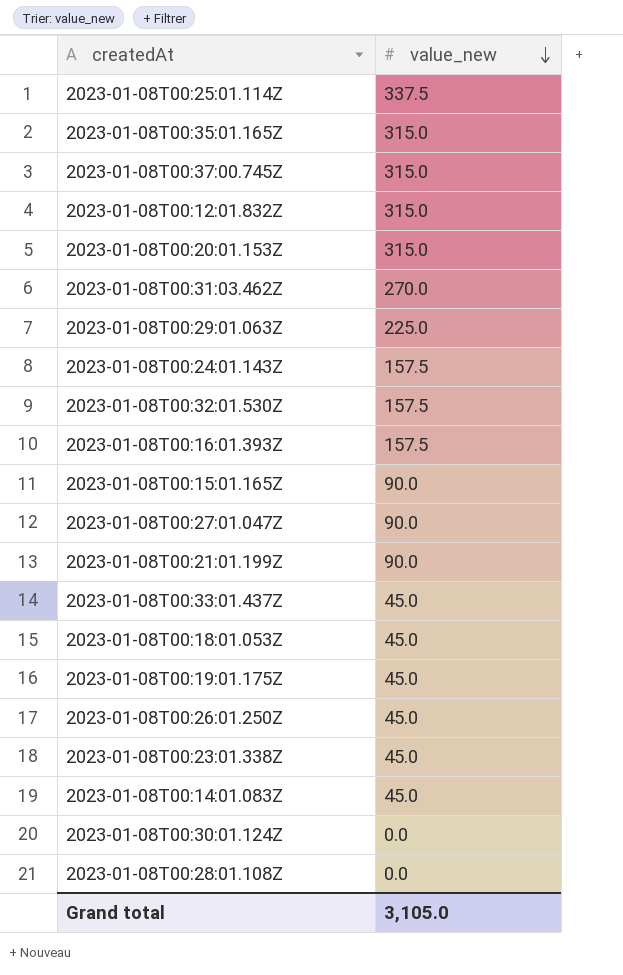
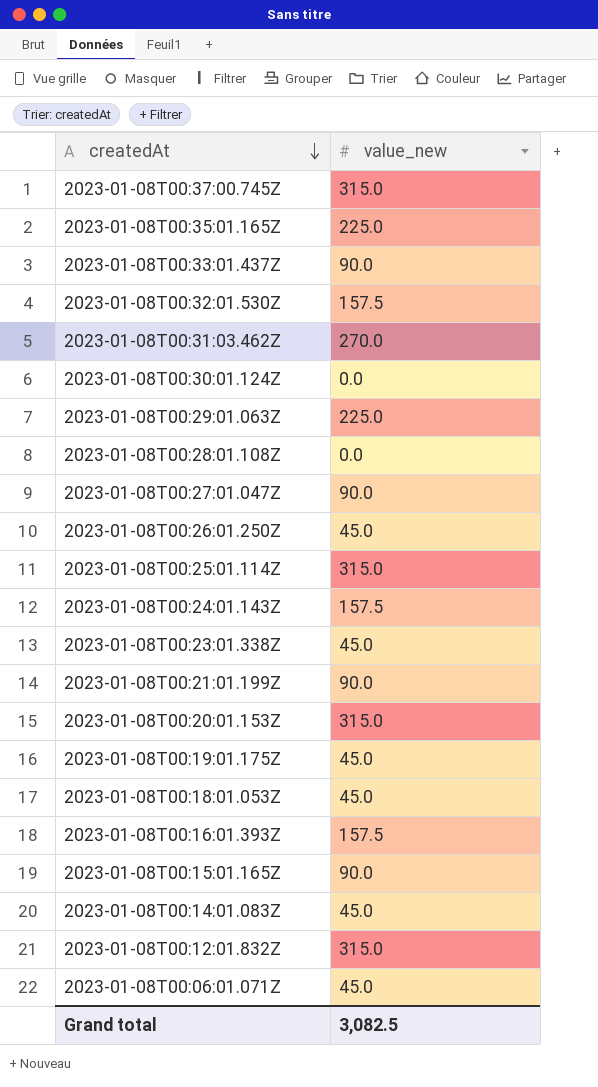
row order: value_new descending -> createdAt descending
2023-01-08T00:35:01.165Z | value_new: 315.0 -> 225.0
2023-01-08T00:33:01.437Z | value_new: 45.0 -> 90.0
2023-01-08T00:25:01.114Z | value_new: 337.5 -> 315.0
row 2023-01-08T00:06:01.071Z: none -> 45.0
Grand total | value_new: 3,105.0 -> 3,082.5

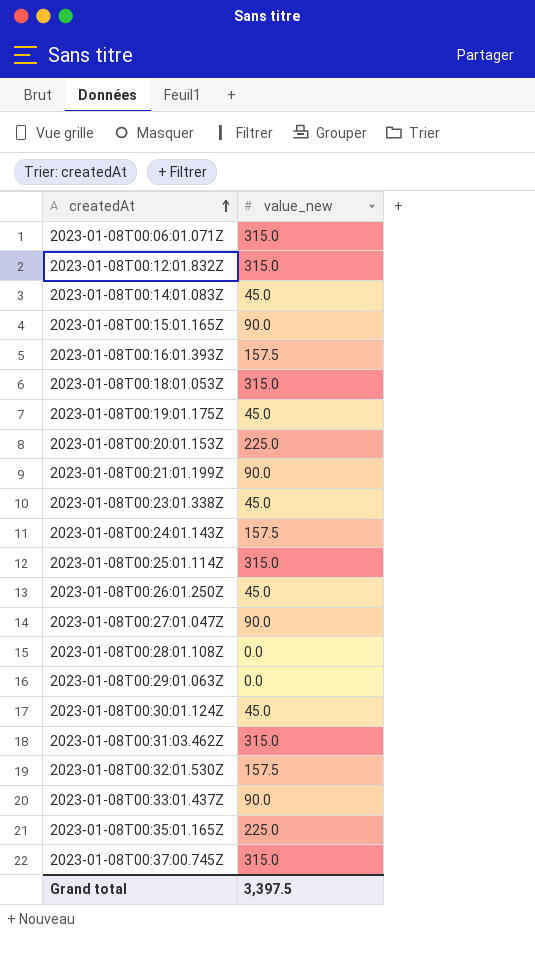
row order: createdAt descending -> createdAt ascending
2023-01-08T00:06:01.071Z | value_new: 45.0 -> 315.0
2023-01-08T00:18:01.053Z | value_new: 45.0 -> 315.0
2023-01-08T00:20:01.153Z | value_new: 315.0 -> 225.0
2023-01-08T00:29:01.063Z | value_new: 225.0 -> 0.0
2023-01-08T00:30:01.124Z | value_new: 0.0 -> 45.0
2023-01-08T00:31:03.462Z | value_new: 270.0 -> 315.0
Grand total | value_new: 3,082.5 -> 3,397.5

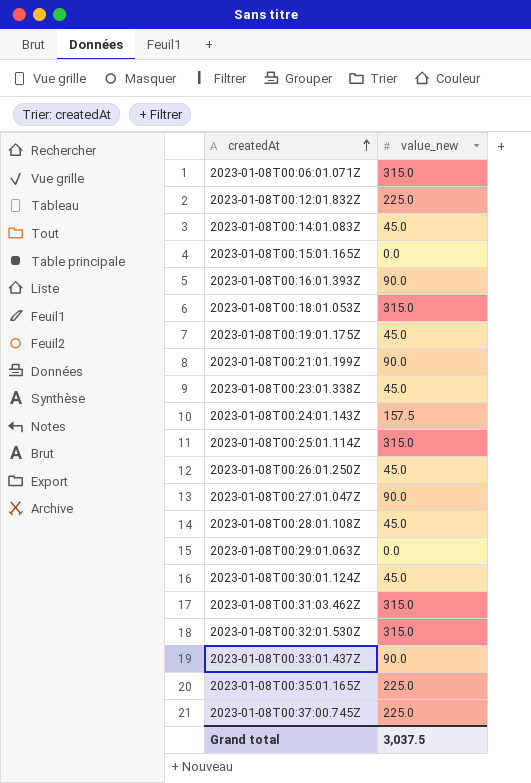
row 2023-01-08T00:20:01.153Z: 225.0 -> none
2023-01-08T00:12:01.832Z | value_new: 315.0 -> 225.0
2023-01-08T00:15:01.165Z | value_new: 90.0 -> 0.0
2023-01-08T00:16:01.393Z | value_new: 157.5 -> 90.0
2023-01-08T00:28:01.108Z | value_new: 0.0 -> 45.0
2023-01-08T00:32:01.530Z | value_new: 157.5 -> 315.0
2023-01-08T00:37:00.745Z | value_new: 315.0 -> 225.0
Grand total | value_new: 3,397.5 -> 3,037.5

